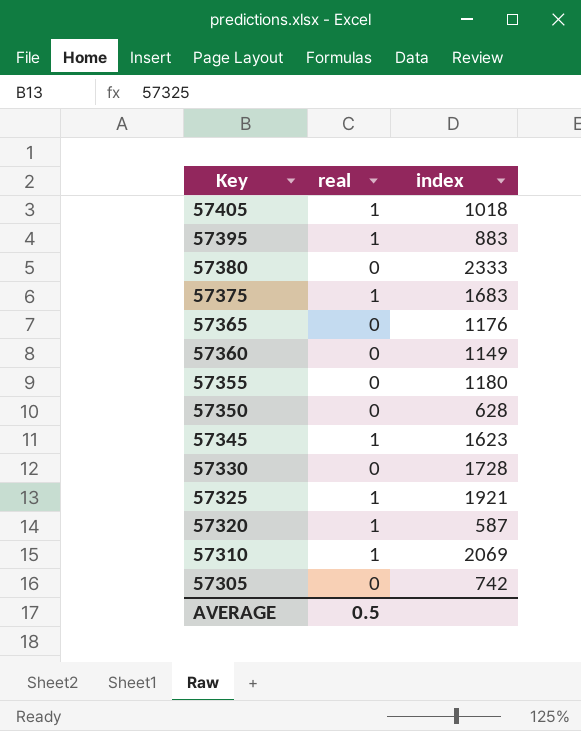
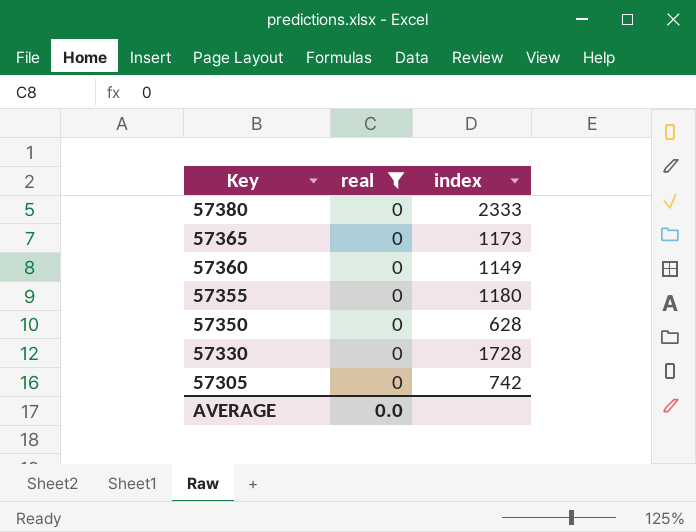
filter: none -> real = 0
57365 | index: 1176 -> 1173
AVERAGE | real: 0.5 -> 0.0

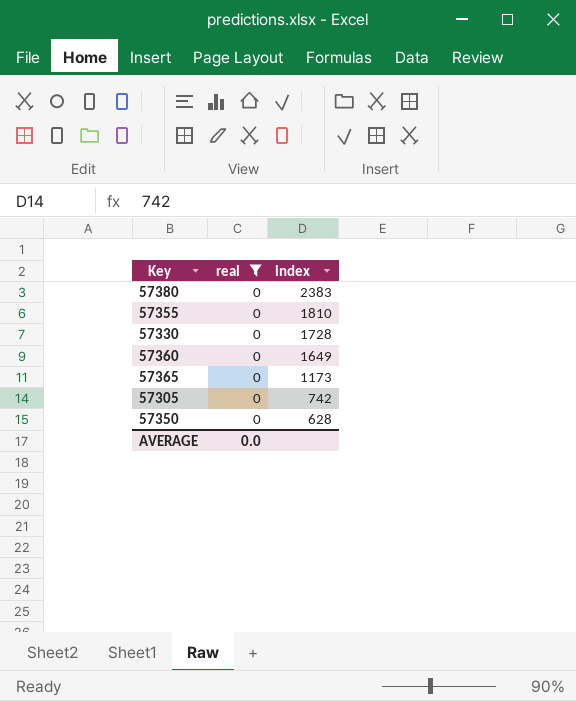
row order: Key descending -> index descending
57380 | index: 2333 -> 2383
57355 | index: 1180 -> 1810
57360 | index: 1149 -> 1649

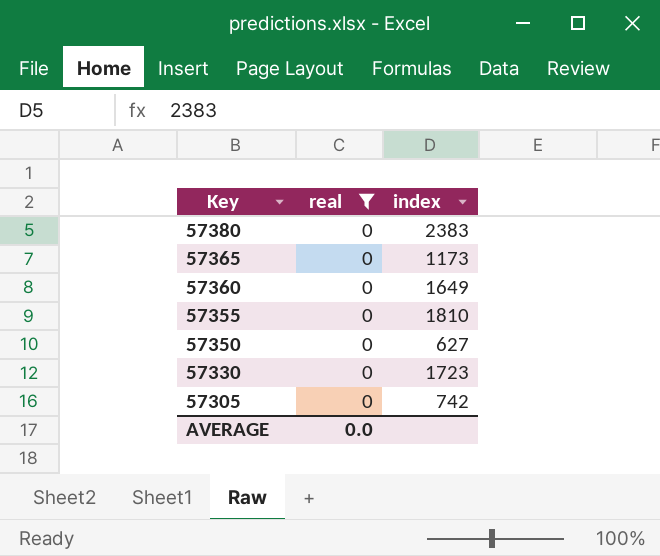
row order: index descending -> Key descending
57350 | index: 628 -> 627
57330 | index: 1728 -> 1723

